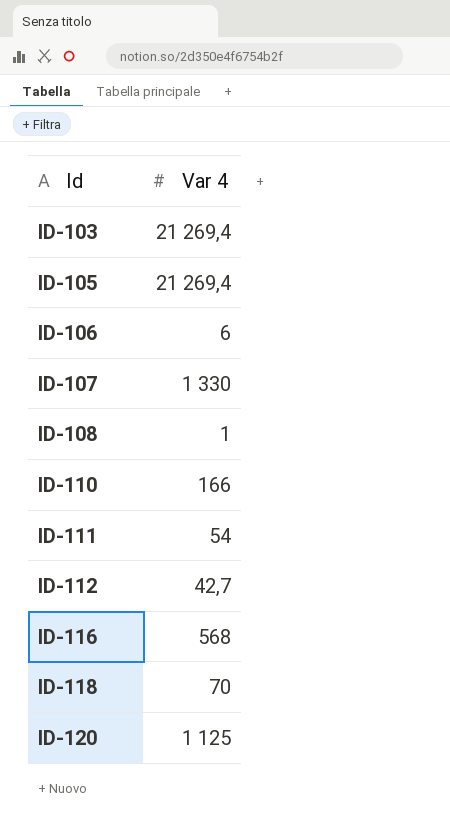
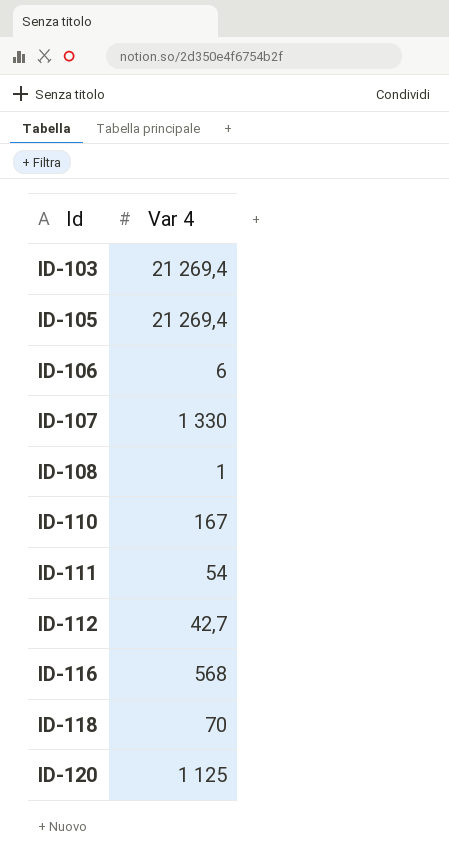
ID-110 | Var 4: 166 -> 167

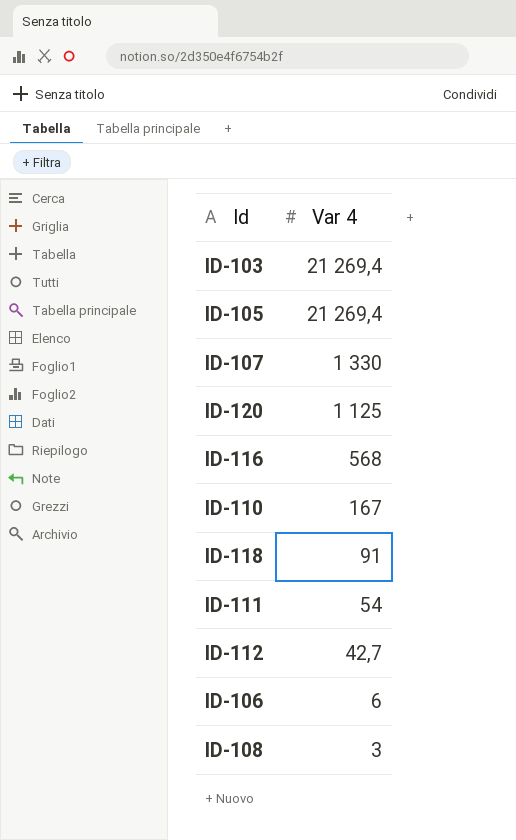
row order: Id ascending -> Var 4 descending
ID-118 | Var 4: 70 -> 91
ID-108 | Var 4: 1 -> 3

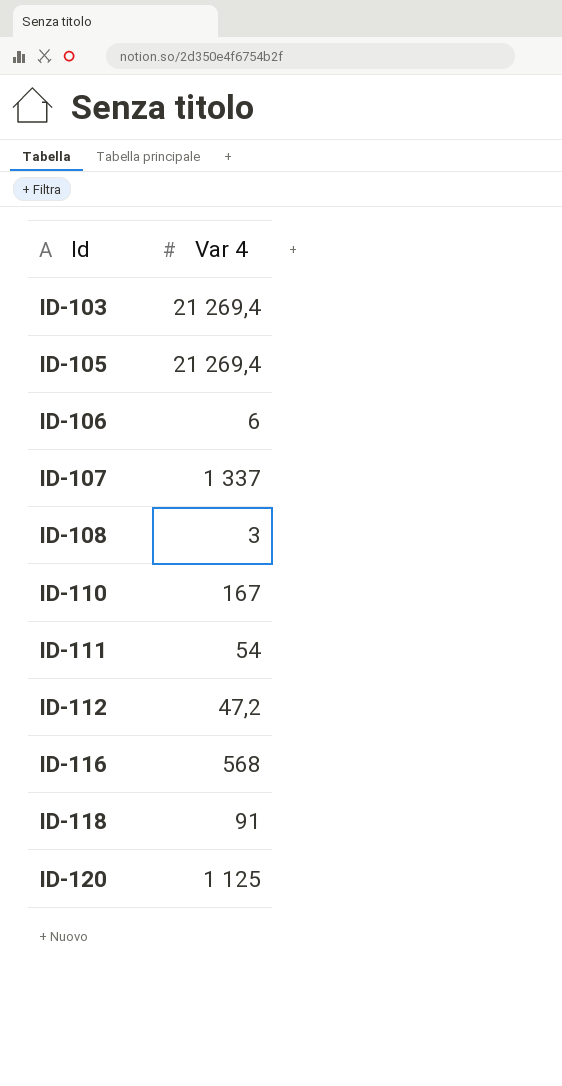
row order: Var 4 descending -> Id ascending
ID-107 | Var 4: 1 330 -> 1 337
ID-112 | Var 4: 42,7 -> 47,2

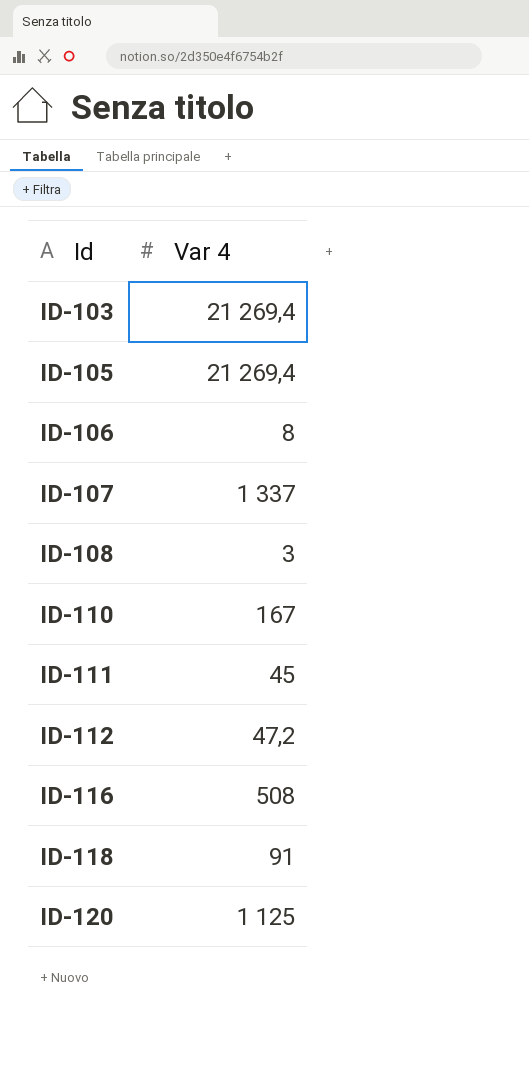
ID-106 | Var 4: 6 -> 8
ID-111 | Var 4: 54 -> 45
ID-116 | Var 4: 568 -> 508

